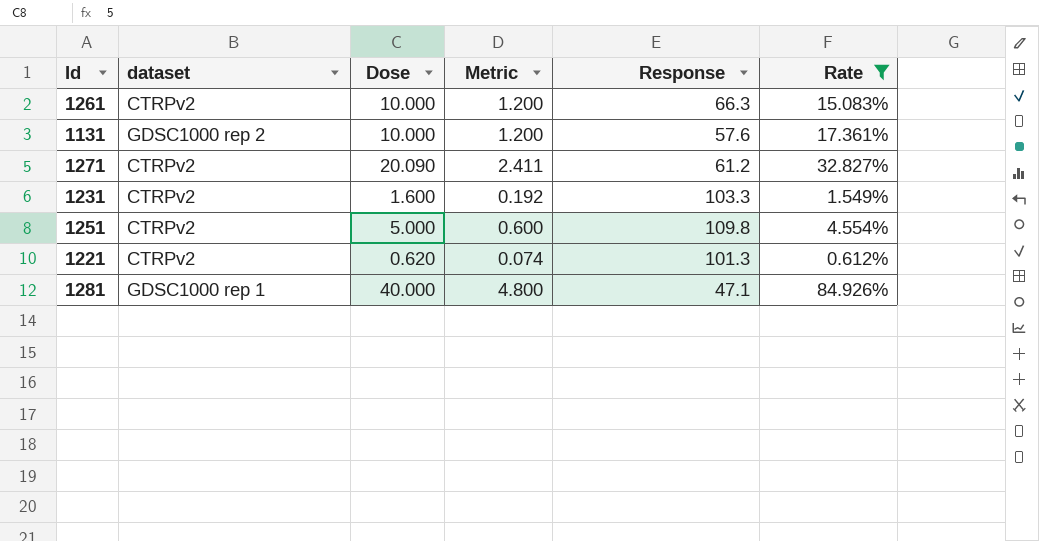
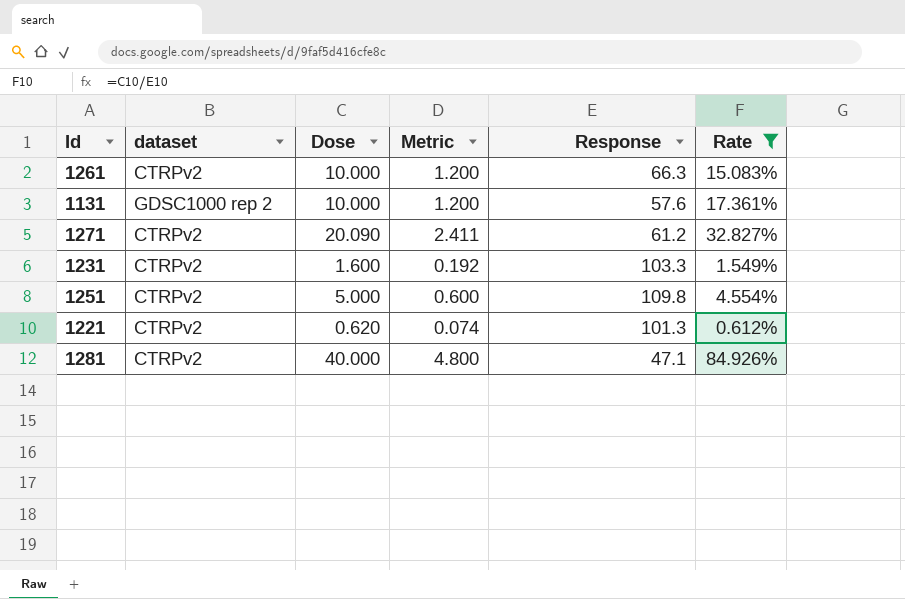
1281 | dataset: GDSC1000 rep 1 -> CTRPv2

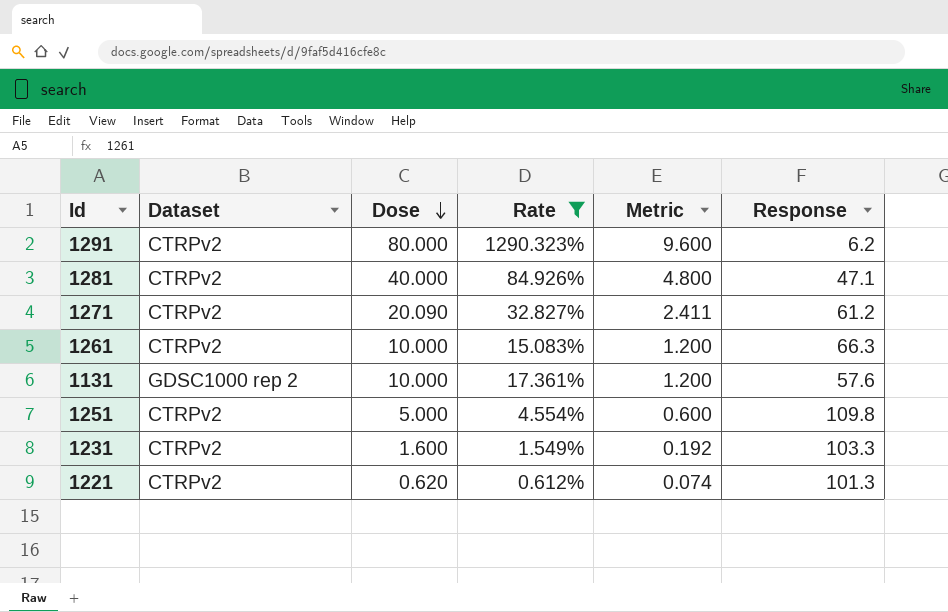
row order: none -> Dose descending
column name: dataset -> Dataset
column Rate | position: 6 -> 4
row 1291: none -> CTRPv2 | 80.000 | 1290.323% | 9.600 | 6.2

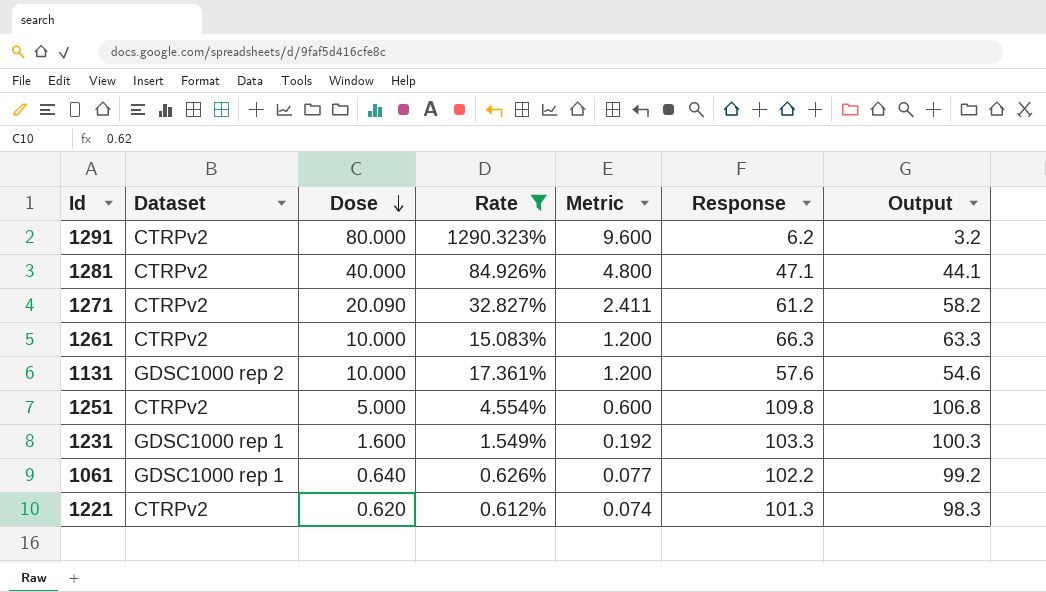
column Output | formula: none -> [Response] - 3
1231 | Dataset: CTRPv2 -> GDSC1000 rep 1
row 1061: none -> GDSC1000 rep 1 | 0.640 | 0.626% | 0.077 | 102.2 | 99.2

